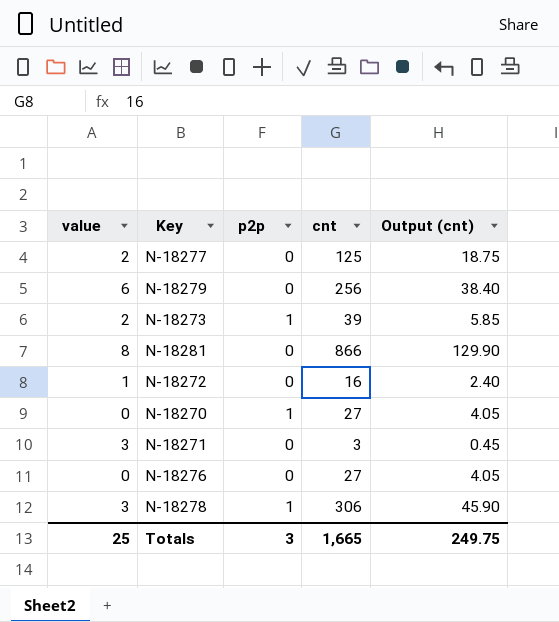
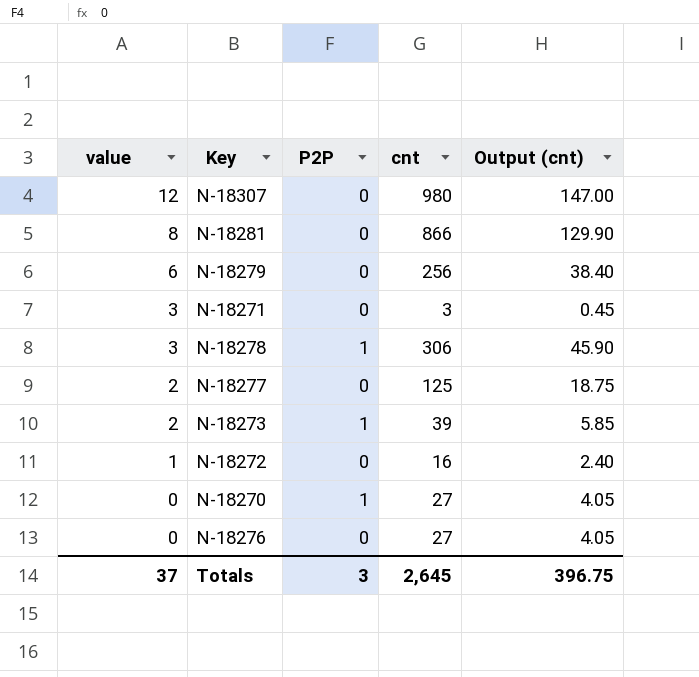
row order: none -> value descending
column name: p2p -> P2P
row N-18307: none -> 12 | 0 | 980 | 147.00
Totals | value: 25 -> 37
Totals | cnt: 1,665 -> 2,645
Totals | Output (cnt): 249.75 -> 396.75

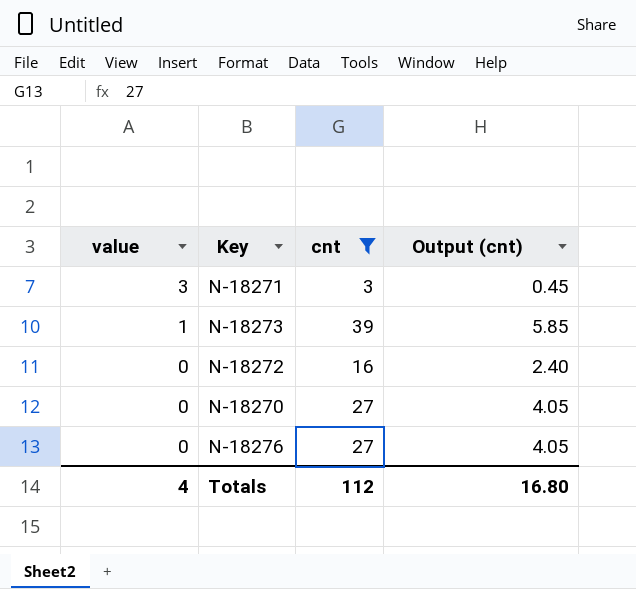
filter: none -> cnt <= 39
column P2P | position: 3 -> none
N-18273 | value: 2 -> 1
N-18272 | value: 1 -> 0
Totals | value: 37 -> 4
Totals | cnt: 2,645 -> 112
Totals | Output (cnt): 396.75 -> 16.80

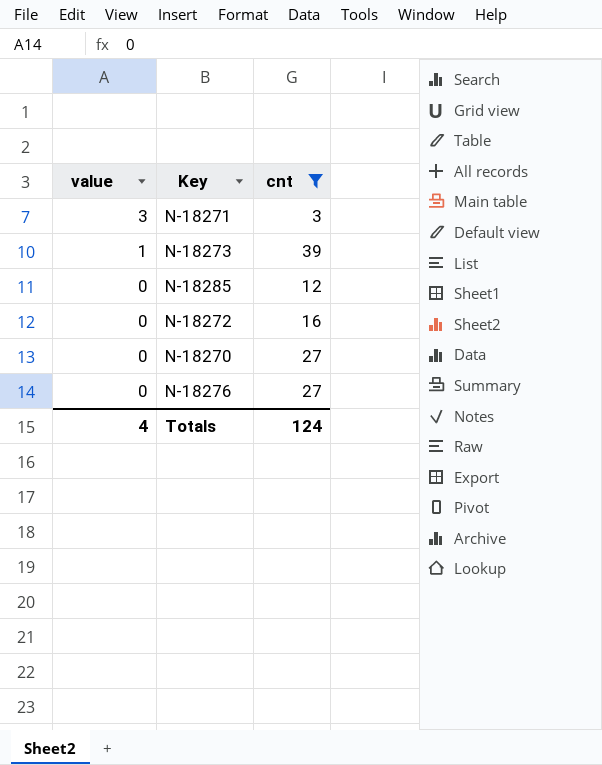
column Output (cnt) | formula: [cnt] * 0.15 -> none
row N-18285: none -> 0 | 12
Totals | cnt: 112 -> 124

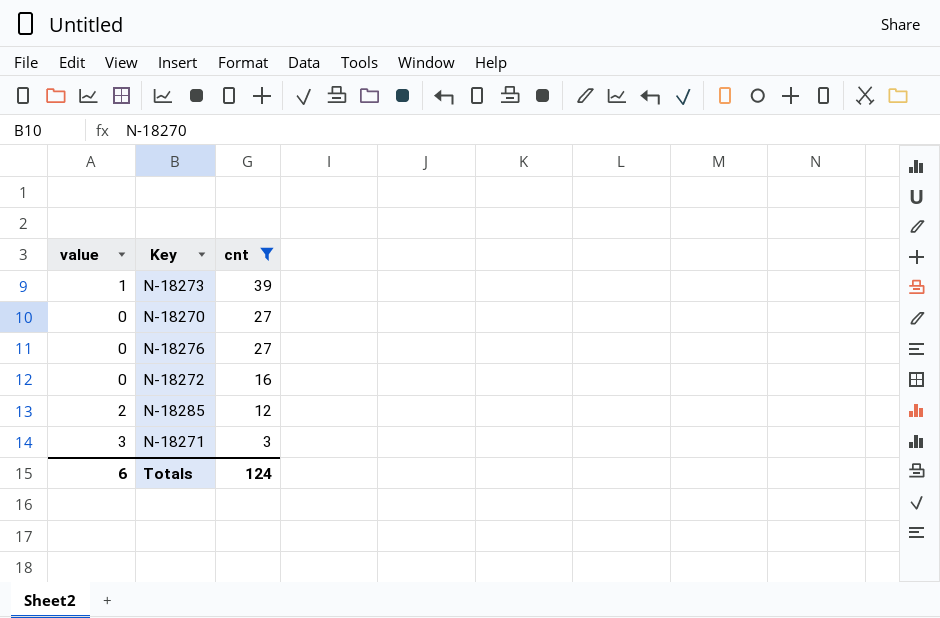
row order: value descending -> cnt descending
N-18285 | value: 0 -> 2
Totals | value: 4 -> 6

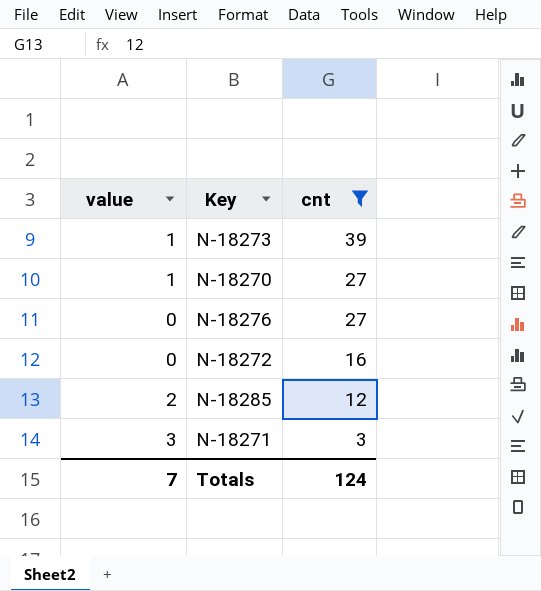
N-18270 | value: 0 -> 1
Totals | value: 6 -> 7

